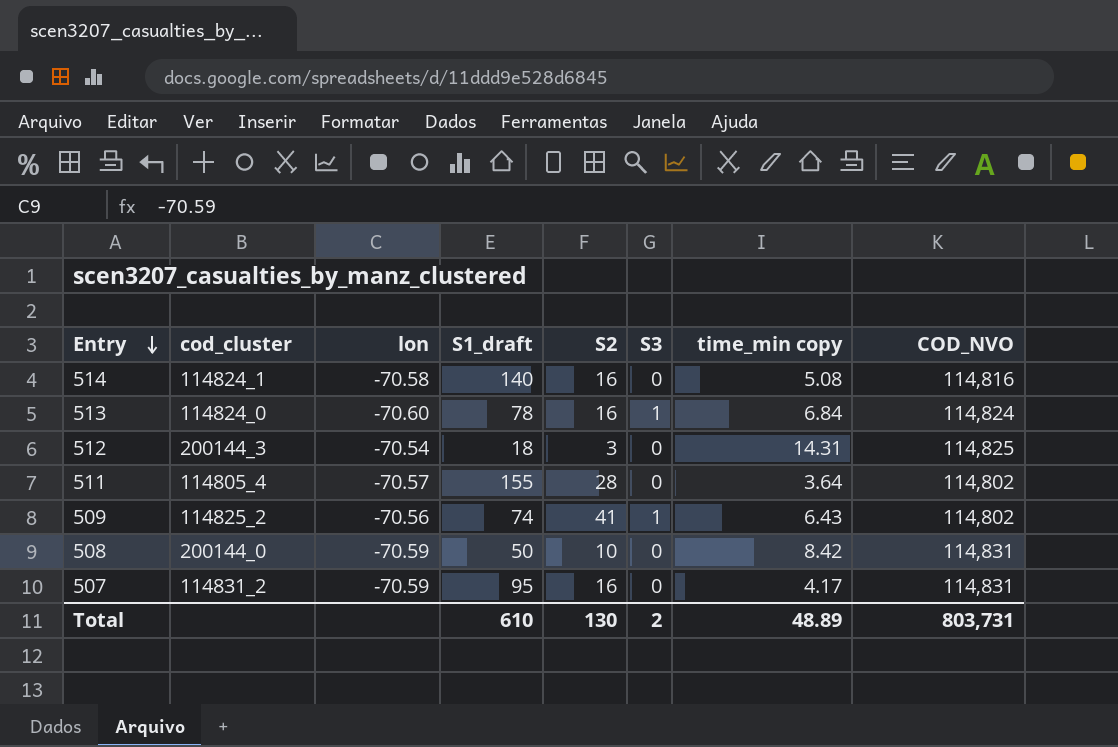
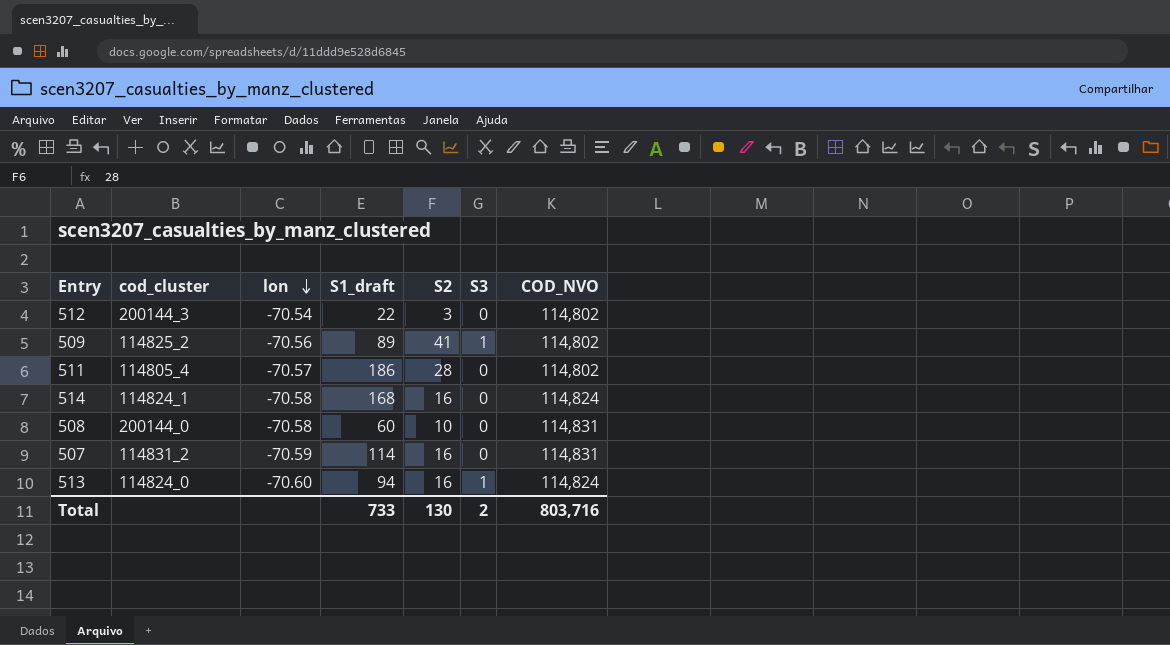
row order: Entry descending -> lon descending
column time_min copy | position: 7 -> none
512 | S1_draft: 18 -> 22
512 | COD_NVO: 114,825 -> 114,802
509 | S1_draft: 74 -> 89
511 | S1_draft: 155 -> 186
514 | S1_draft: 140 -> 168
514 | COD_NVO: 114,816 -> 114,824
508 | lon: -70.59 -> -70.58
508 | S1_draft: 50 -> 60
507 | S1_draft: 95 -> 114
513 | S1_draft: 78 -> 94
Total | S1_draft: 610 -> 733
Total | COD_NVO: 803,731 -> 803,716

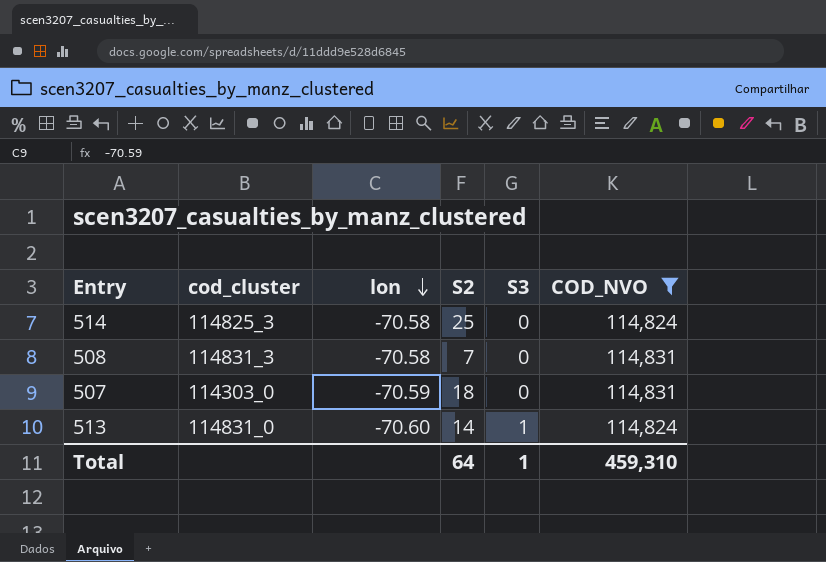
filter: none -> COD_NVO != 114,802
column S1_draft | position: 4 -> none
514 | cod_cluster: 114824_1 -> 114825_3
514 | S2: 16 -> 25
508 | cod_cluster: 200144_0 -> 114831_3
508 | S2: 10 -> 7
507 | cod_cluster: 114831_2 -> 114303_0
507 | S2: 16 -> 18
513 | cod_cluster: 114824_0 -> 114831_0
513 | S2: 16 -> 14
Total | S2: 130 -> 64
Total | S3: 2 -> 1
Total | COD_NVO: 803,716 -> 459,310

